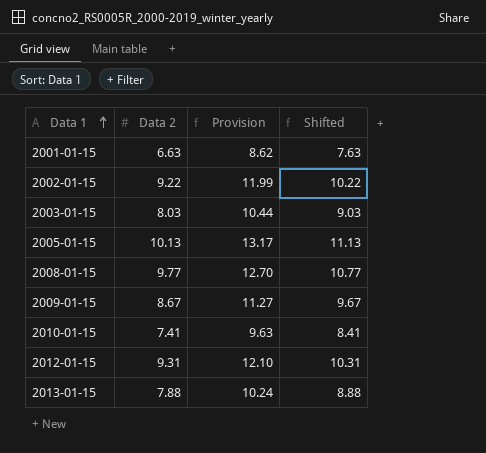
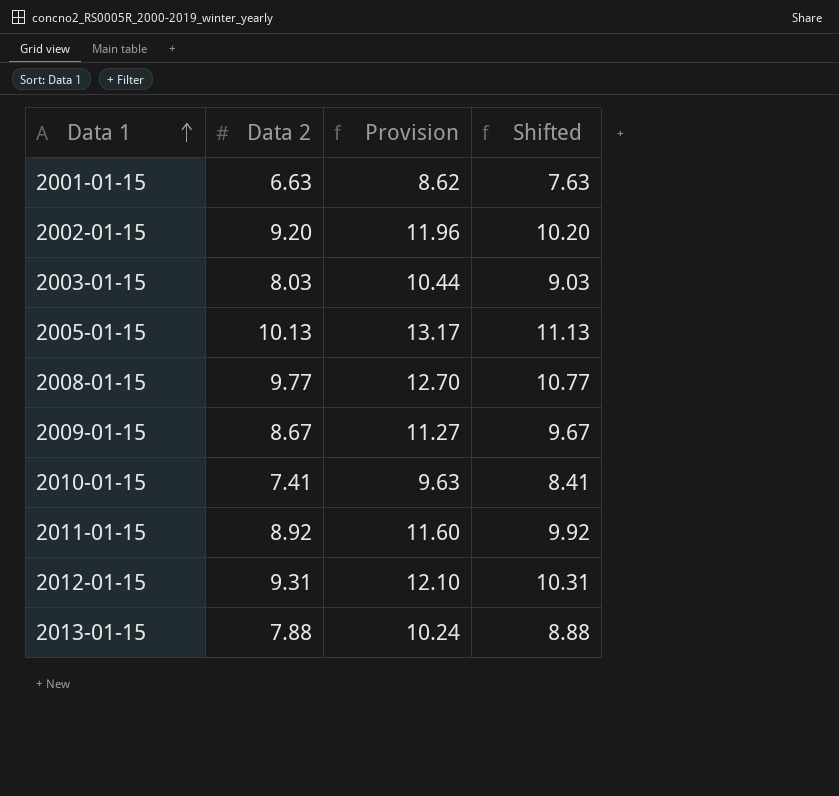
2002-01-15 | Data 2: 9.22 -> 9.20
2002-01-15 | Provision: 11.99 -> 11.96
2002-01-15 | Shifted: 10.22 -> 10.20
row 2011-01-15: none -> 8.92 | 11.60 | 9.92

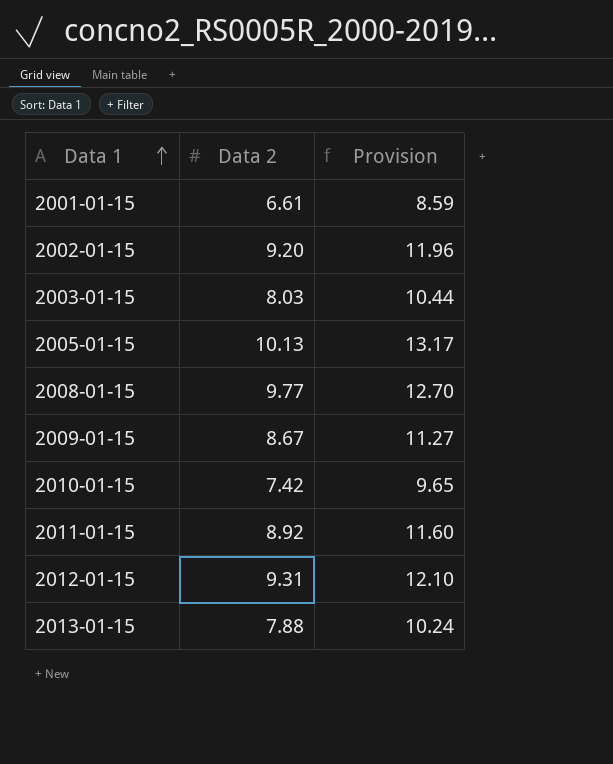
column Shifted | formula: [Data 2] + 1 -> none
2001-01-15 | Data 2: 6.63 -> 6.61
2001-01-15 | Provision: 8.62 -> 8.59
2010-01-15 | Data 2: 7.41 -> 7.42
2010-01-15 | Provision: 9.63 -> 9.65

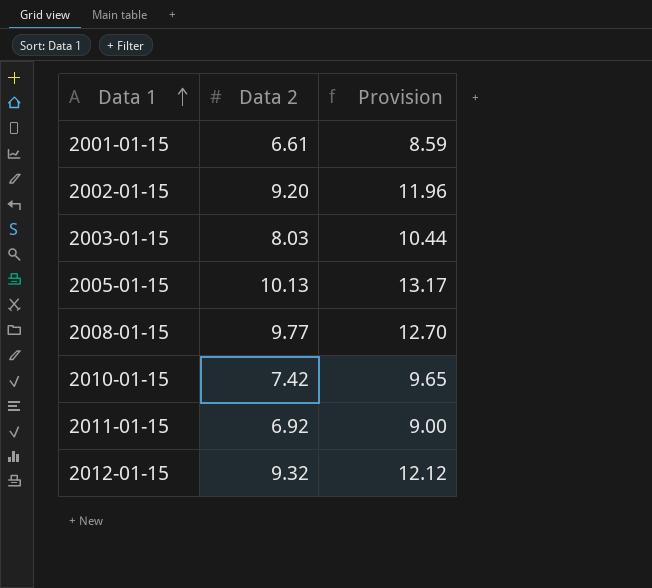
row 2009-01-15: 8.67 | 11.27 -> none
row 2013-01-15: 7.88 | 10.24 -> none
2011-01-15 | Data 2: 8.92 -> 6.92
2011-01-15 | Provision: 11.60 -> 9.00
2012-01-15 | Data 2: 9.31 -> 9.32
2012-01-15 | Provision: 12.10 -> 12.12

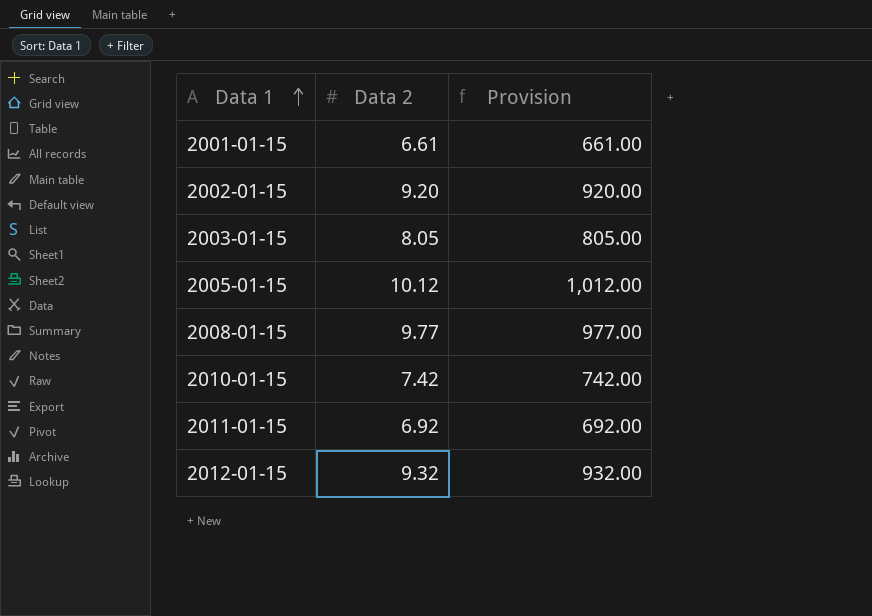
column Provision | formula: [Data 2] * 1.3 -> [Data 2] * 100
2003-01-15 | Data 2: 8.03 -> 8.05
2005-01-15 | Data 2: 10.13 -> 10.12

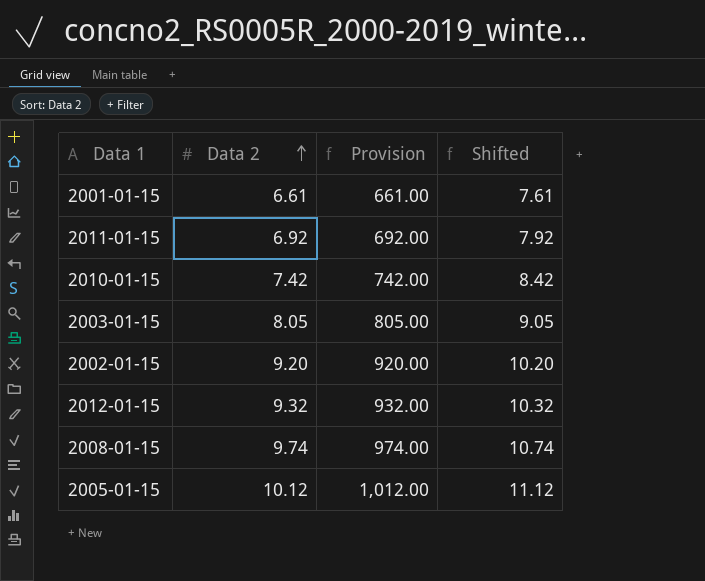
row order: Data 1 ascending -> Data 2 ascending
column Shifted | formula: none -> [Data 2] + 1
2008-01-15 | Data 2: 9.77 -> 9.74
2008-01-15 | Provision: 977.00 -> 974.00

